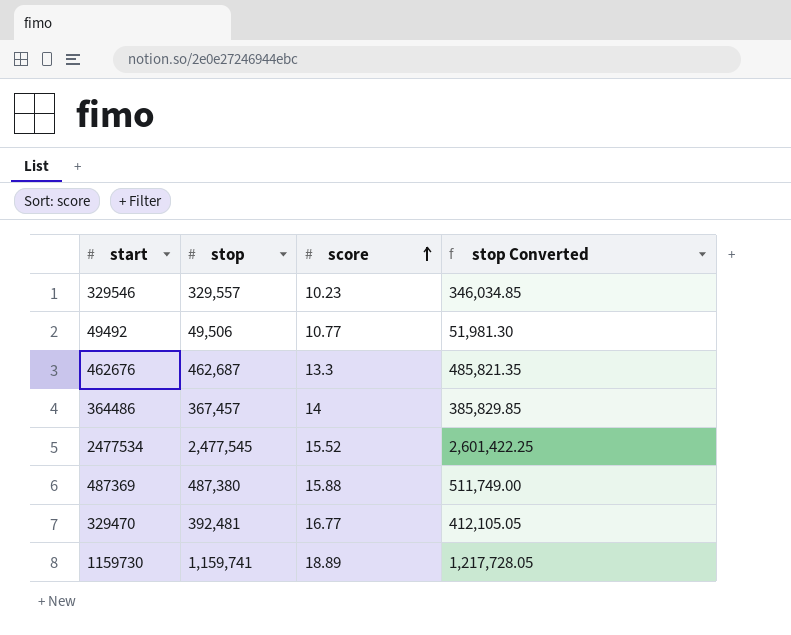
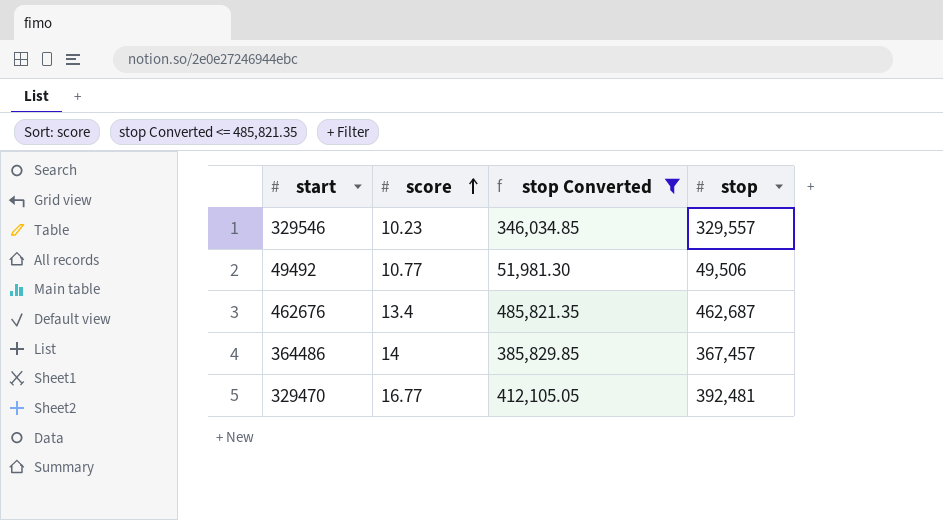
filter: none -> stop Converted <= 485,821.35
column stop | position: 2 -> 4
462676 | score: 13.3 -> 13.4

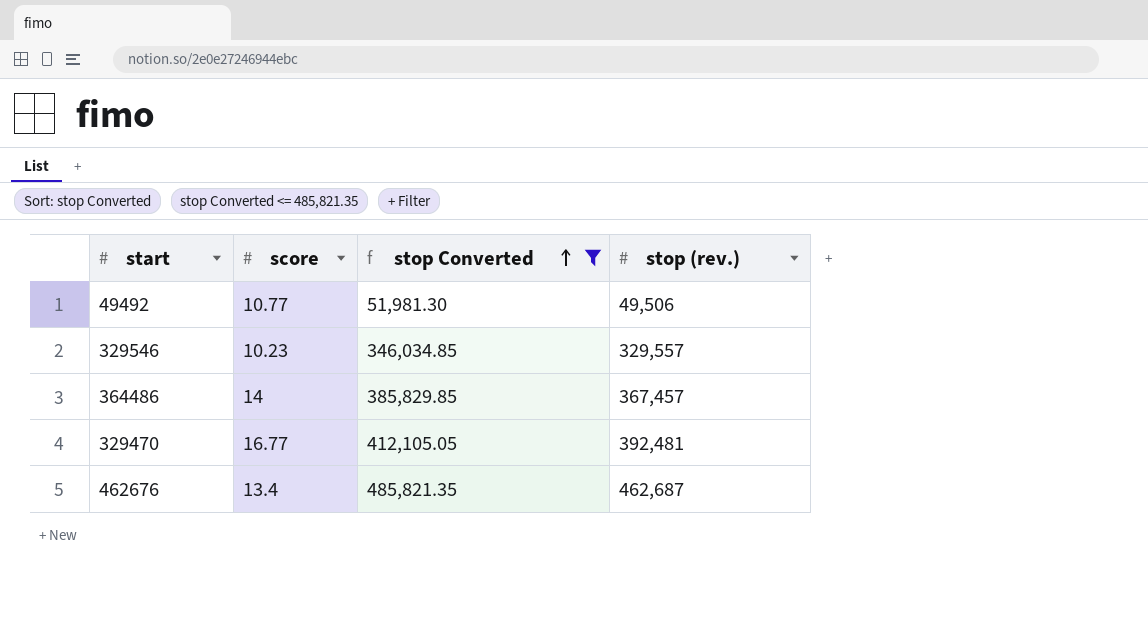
row order: score ascending -> stop Converted ascending
column name: stop -> stop (rev.)

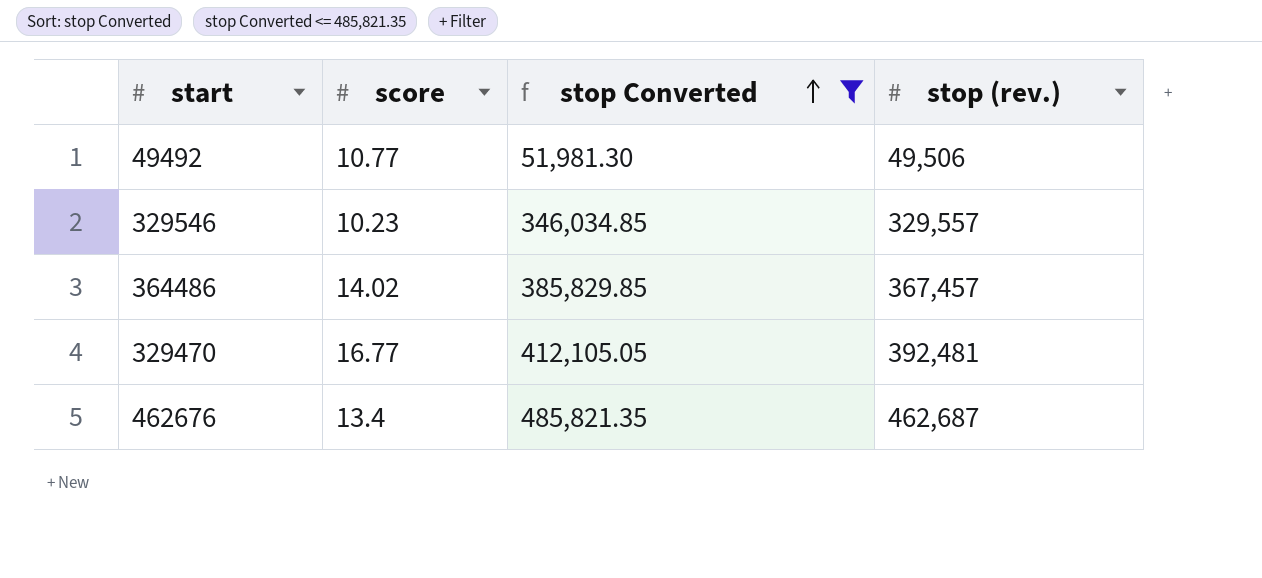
364486 | score: 14 -> 14.02

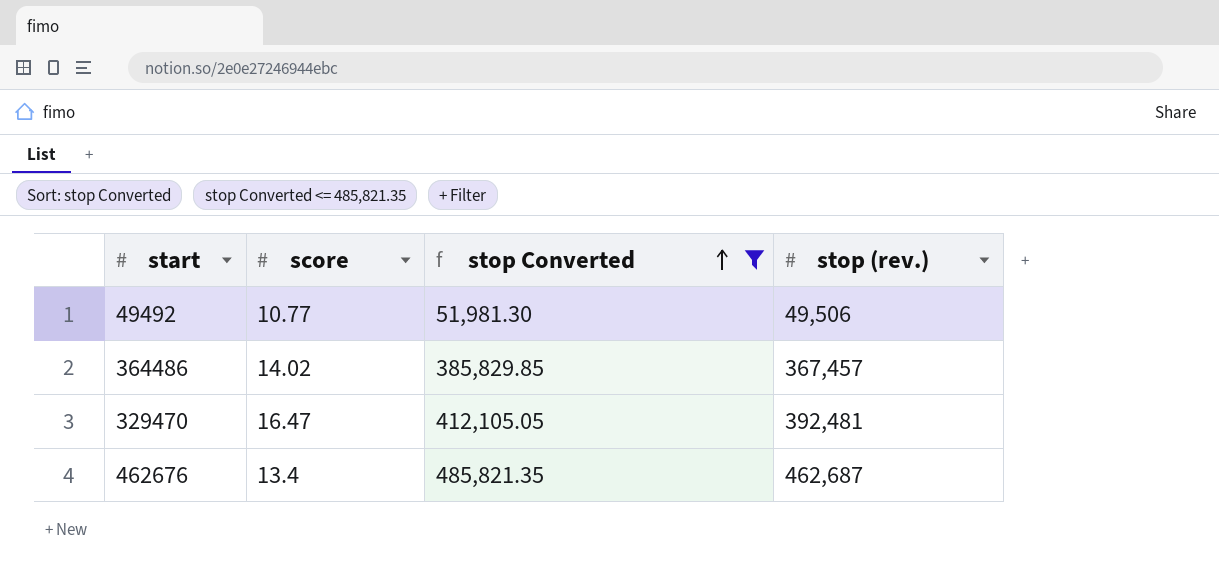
row 329546: 10.23 | 346,034.85 | 329,557 -> none
329470 | score: 16.77 -> 16.47

